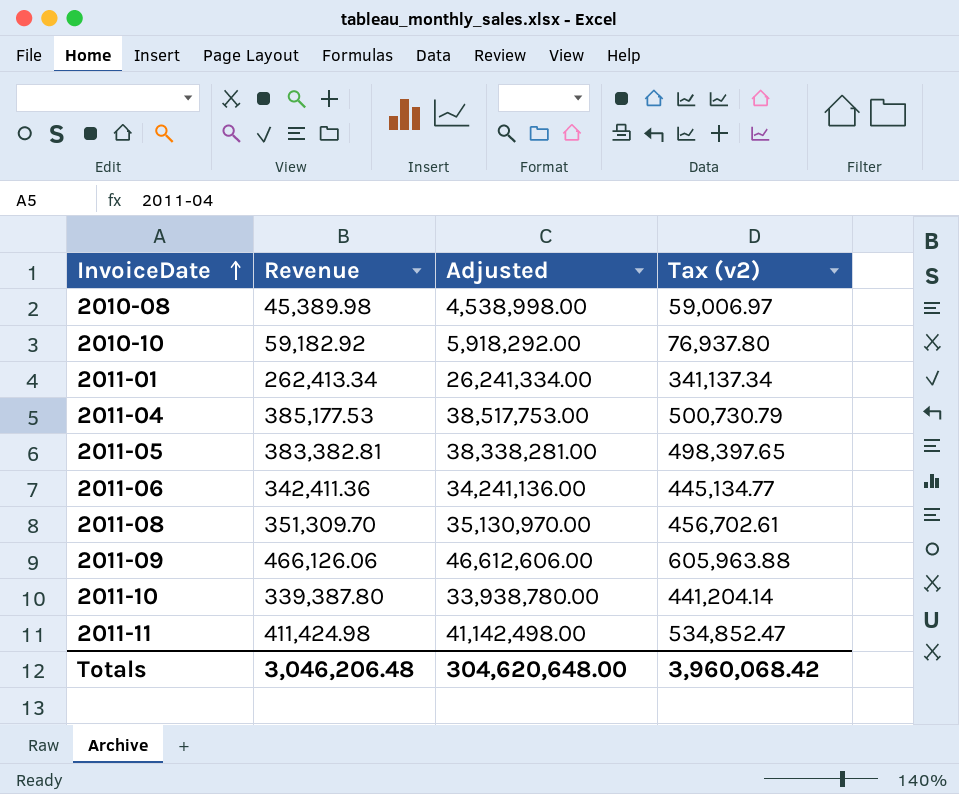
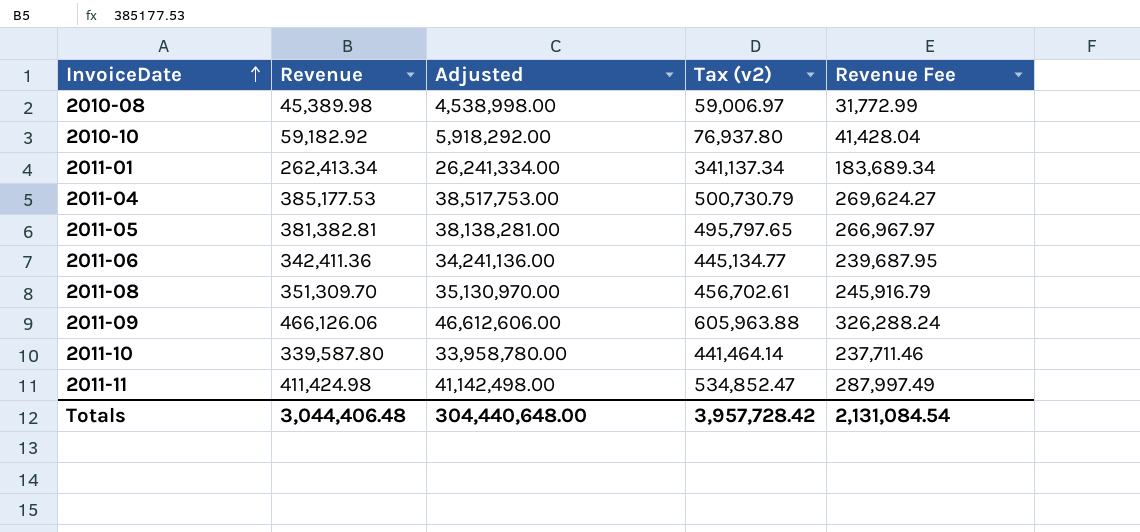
column Revenue Fee | formula: none -> [Revenue] * 0.7
2011-05 | Revenue: 383,382.81 -> 381,382.81
2011-05 | Adjusted: 38,338,281.00 -> 38,138,281.00
2011-05 | Tax (v2): 498,397.65 -> 495,797.65
2011-10 | Revenue: 339,387.80 -> 339,587.80
2011-10 | Adjusted: 33,938,780.00 -> 33,958,780.00
2011-10 | Tax (v2): 441,204.14 -> 441,464.14
Totals | Revenue: 3,046,206.48 -> 3,044,406.48
Totals | Adjusted: 304,620,648.00 -> 304,440,648.00
Totals | Tax (v2): 3,960,068.42 -> 3,957,728.42

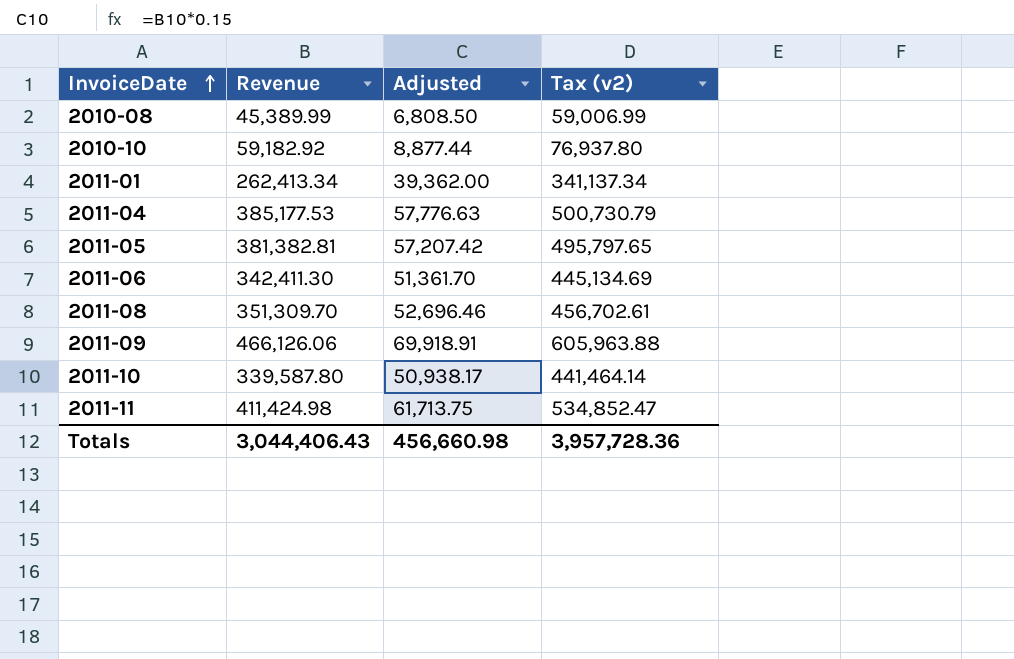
column Revenue Fee | formula: [Revenue] * 0.7 -> none
column Adjusted | formula: [Revenue] * 100 -> [Revenue] * 0.15
2010-08 | Revenue: 45,389.98 -> 45,389.99
2010-08 | Tax (v2): 59,006.97 -> 59,006.99
2011-06 | Revenue: 342,411.36 -> 342,411.30
2011-06 | Tax (v2): 445,134.77 -> 445,134.69
Totals | Revenue: 3,044,406.48 -> 3,044,406.43
Totals | Adjusted: 304,440,648.00 -> 456,660.98
Totals | Tax (v2): 3,957,728.42 -> 3,957,728.36

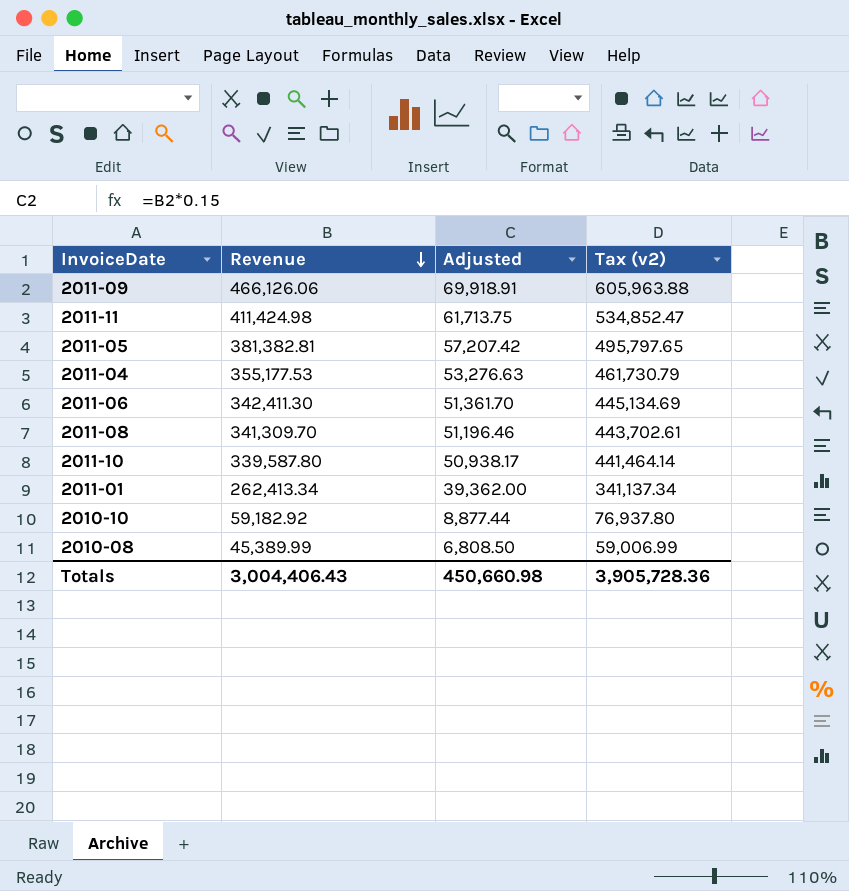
row order: InvoiceDate ascending -> Revenue descending
2011-04 | Revenue: 385,177.53 -> 355,177.53
2011-04 | Adjusted: 57,776.63 -> 53,276.63
2011-04 | Tax (v2): 500,730.79 -> 461,730.79
2011-08 | Revenue: 351,309.70 -> 341,309.70
2011-08 | Adjusted: 52,696.46 -> 51,196.46
2011-08 | Tax (v2): 456,702.61 -> 443,702.61
Totals | Revenue: 3,044,406.43 -> 3,004,406.43
Totals | Adjusted: 456,660.98 -> 450,660.98
Totals | Tax (v2): 3,957,728.36 -> 3,905,728.36

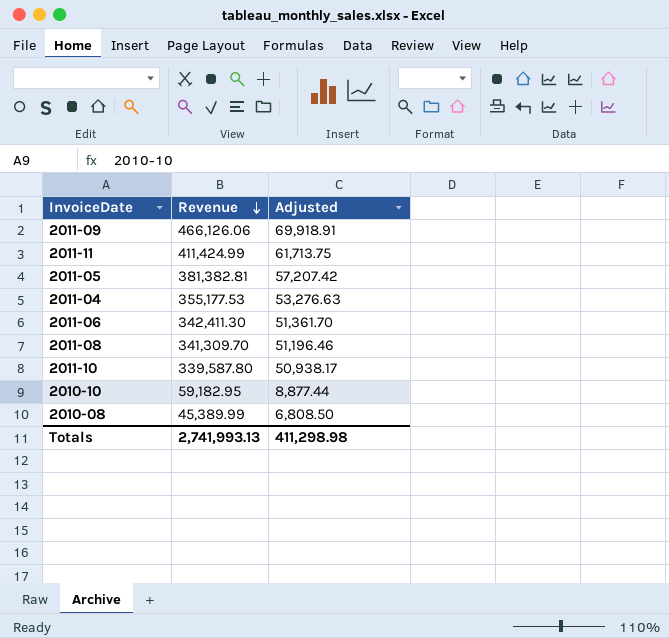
column Tax (v2) | formula: [Revenue] * 1.3 -> none
row 2011-01: 262,413.34 | 39,362.00 | 341,137.34 -> none
2011-11 | Revenue: 411,424.98 -> 411,424.99
2010-10 | Revenue: 59,182.92 -> 59,182.95
Totals | Revenue: 3,004,406.43 -> 2,741,993.13
Totals | Adjusted: 450,660.98 -> 411,298.98

